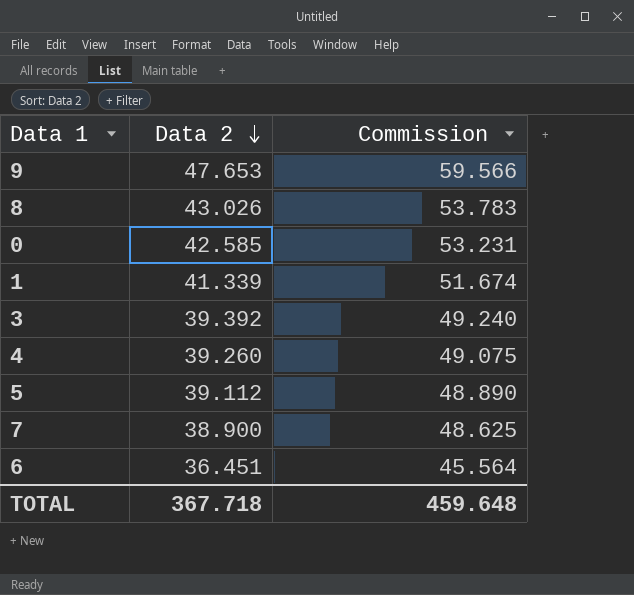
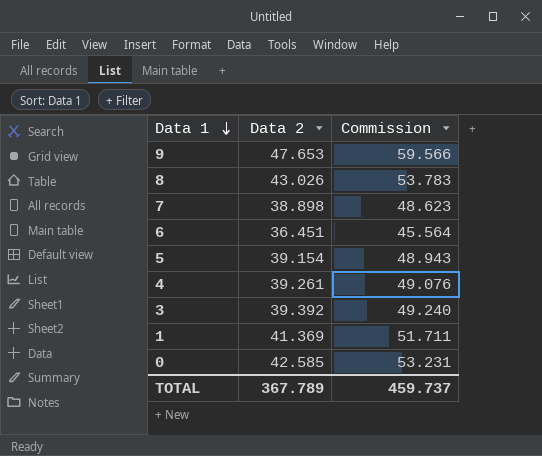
row order: Data 2 descending -> Data 1 descending
7 | Data 2: 38.900 -> 38.898
7 | Commission: 48.625 -> 48.623
5 | Data 2: 39.112 -> 39.154
5 | Commission: 48.890 -> 48.943
4 | Data 2: 39.260 -> 39.261
4 | Commission: 49.075 -> 49.076
1 | Data 2: 41.339 -> 41.369
1 | Commission: 51.674 -> 51.711
TOTAL | Data 2: 367.718 -> 367.789
TOTAL | Commission: 459.648 -> 459.737

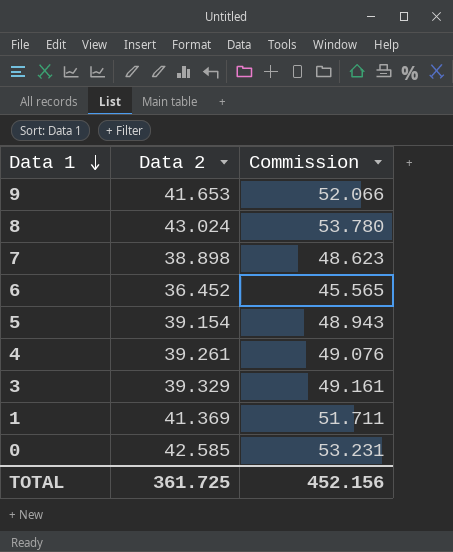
9 | Data 2: 47.653 -> 41.653
9 | Commission: 59.566 -> 52.066
8 | Data 2: 43.026 -> 43.024
8 | Commission: 53.783 -> 53.780
6 | Data 2: 36.451 -> 36.452
6 | Commission: 45.564 -> 45.565
3 | Data 2: 39.392 -> 39.329
3 | Commission: 49.240 -> 49.161
TOTAL | Data 2: 367.789 -> 361.725
TOTAL | Commission: 459.737 -> 452.156

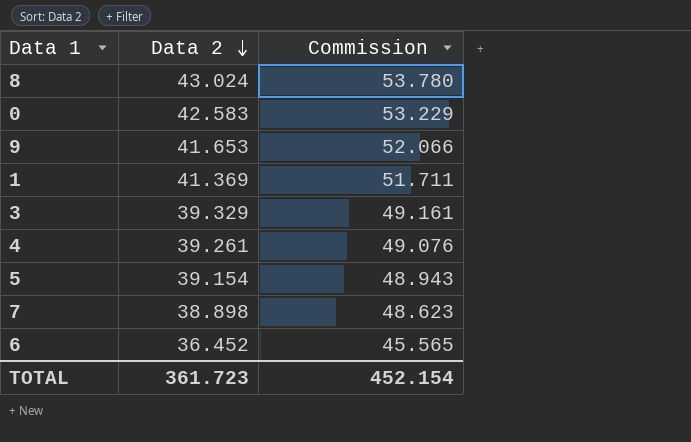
row order: Data 1 descending -> Data 2 descending
0 | Data 2: 42.585 -> 42.583
0 | Commission: 53.231 -> 53.229
TOTAL | Data 2: 361.725 -> 361.723
TOTAL | Commission: 452.156 -> 452.154

